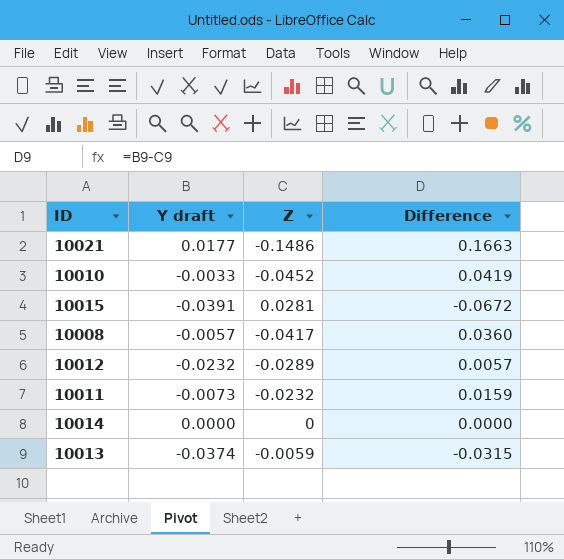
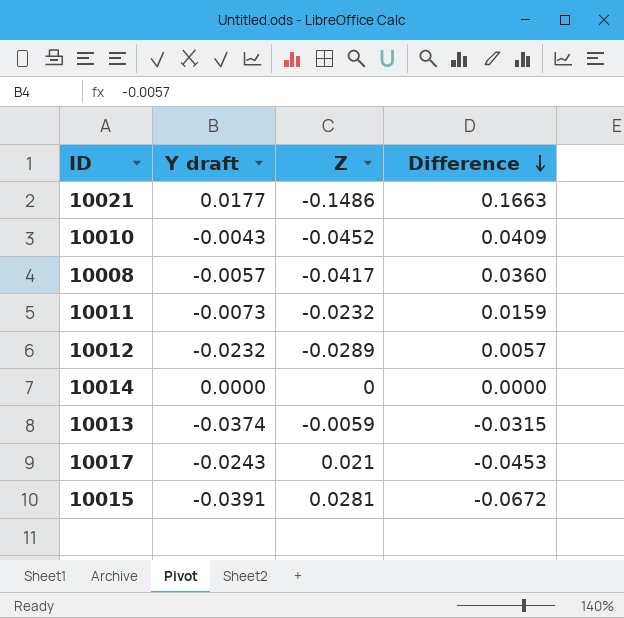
row order: none -> Difference descending
10010 | Y draft: -0.0033 -> -0.0043
10010 | Difference: 0.0419 -> 0.0409
row 10017: none -> -0.0243 | 0.021 | -0.0453

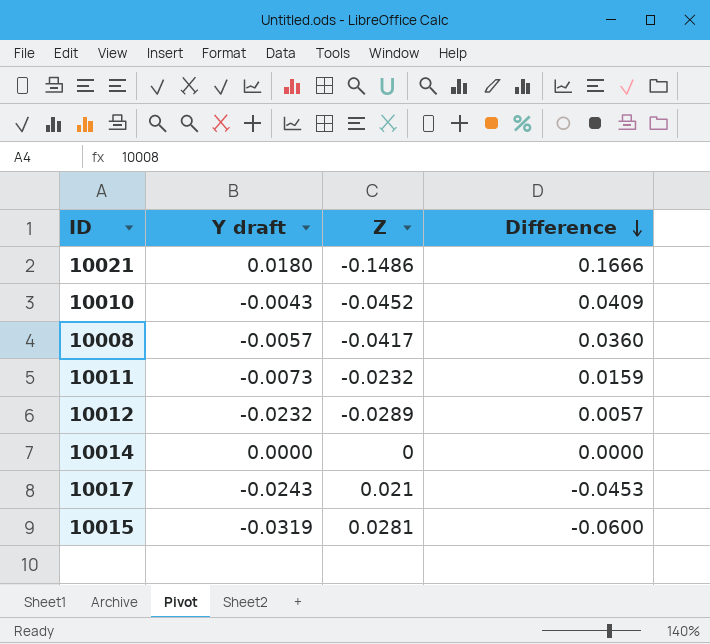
row 10013: -0.0374 | -0.0059 | -0.0315 -> none
10021 | Y draft: 0.0177 -> 0.0180
10021 | Difference: 0.1663 -> 0.1666
10015 | Y draft: -0.0391 -> -0.0319
10015 | Difference: -0.0672 -> -0.0600

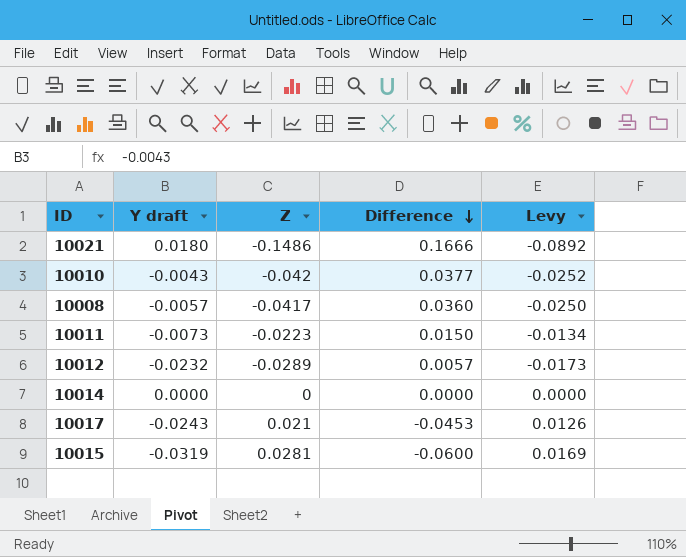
column Levy | formula: none -> [Z] * 0.6
10010 | Z: -0.0452 -> -0.042
10010 | Difference: 0.0409 -> 0.0377
10011 | Z: -0.0232 -> -0.0223
10011 | Difference: 0.0159 -> 0.0150

